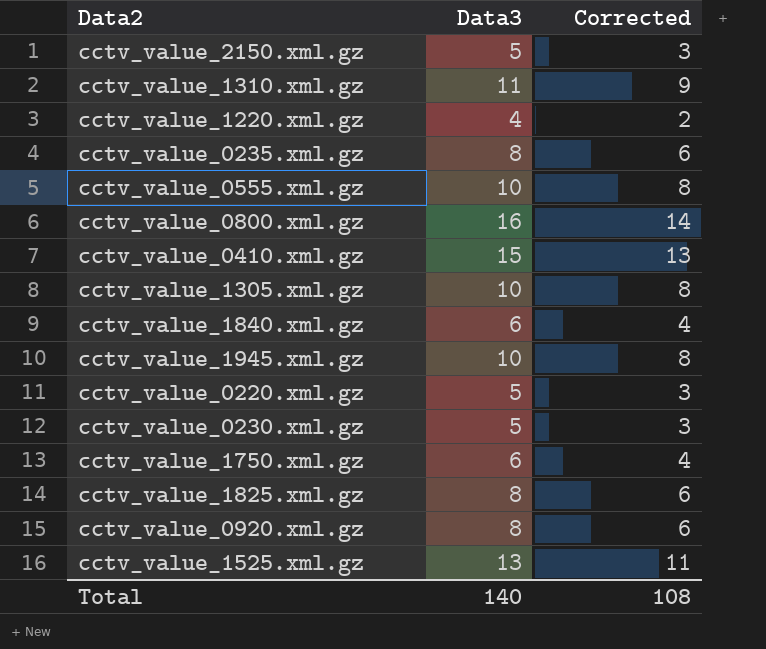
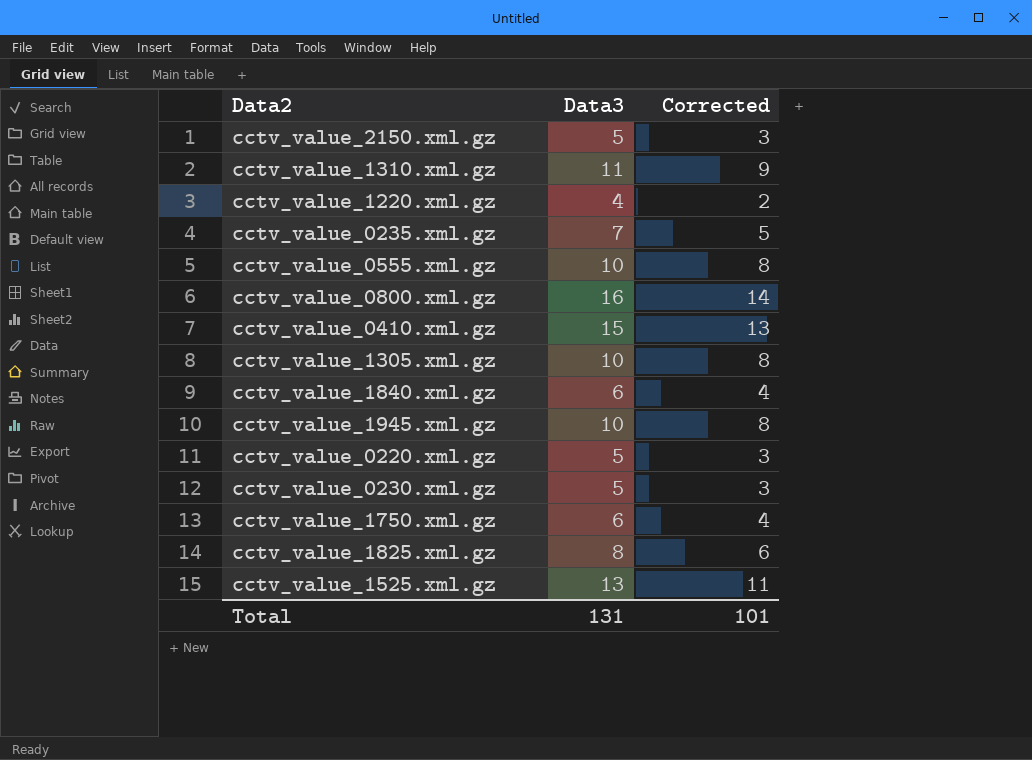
row cctv_value_0920.xml.gz: 8 | 6 -> none
cctv_value_0235.xml.gz | Data3: 8 -> 7
cctv_value_0235.xml.gz | Corrected: 6 -> 5
Total | Data3: 140 -> 131
Total | Corrected: 108 -> 101

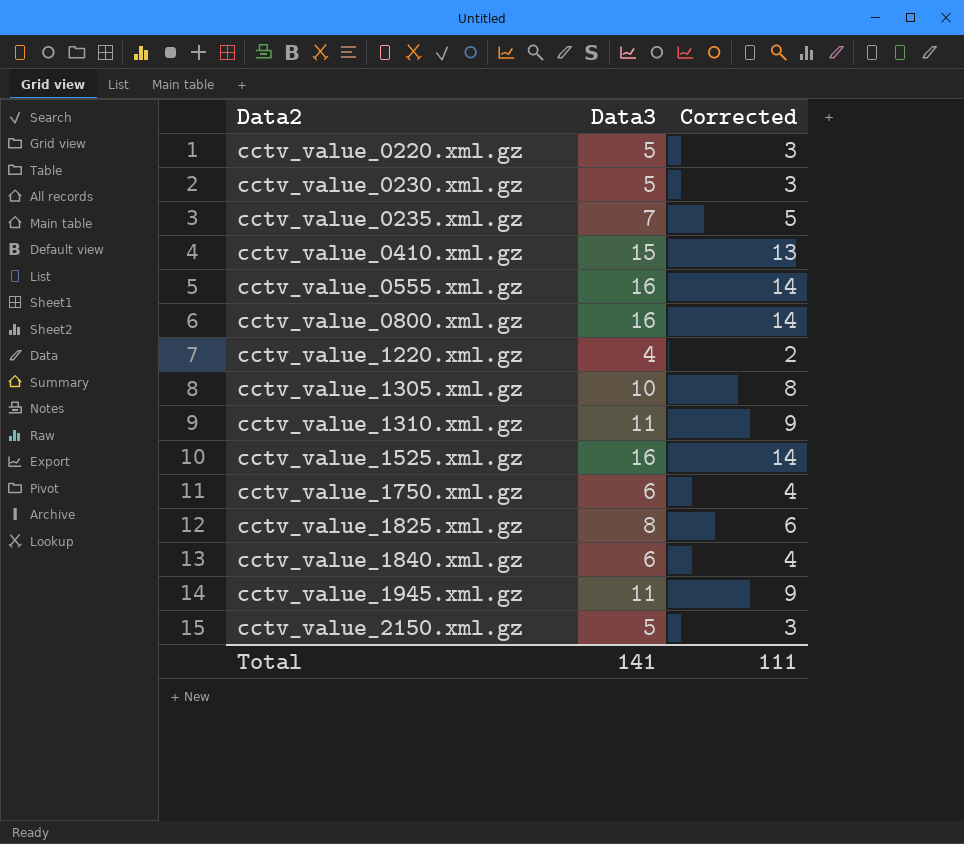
row order: none -> Data2 ascending
cctv_value_0555.xml.gz | Data3: 10 -> 16
cctv_value_0555.xml.gz | Corrected: 8 -> 14
cctv_value_1525.xml.gz | Data3: 13 -> 16
cctv_value_1525.xml.gz | Corrected: 11 -> 14
cctv_value_1945.xml.gz | Data3: 10 -> 11
cctv_value_1945.xml.gz | Corrected: 8 -> 9
Total | Data3: 131 -> 141
Total | Corrected: 101 -> 111

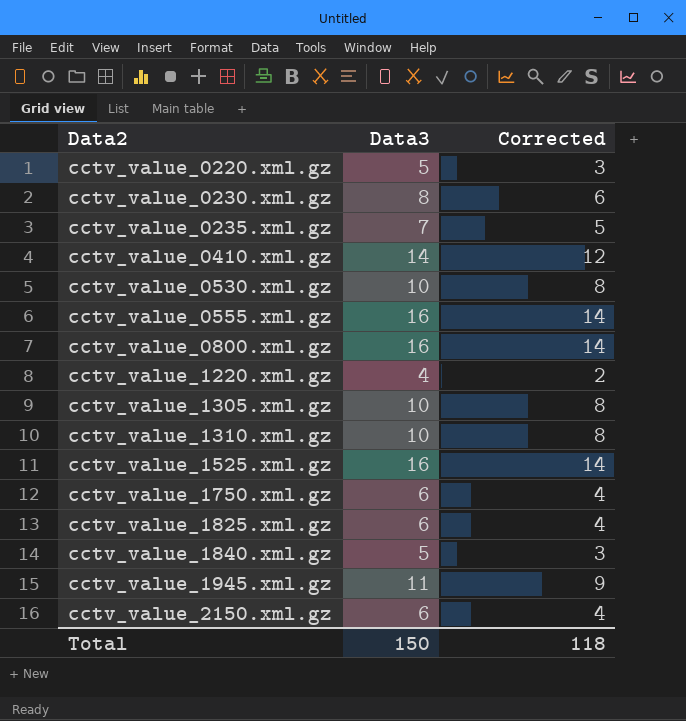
cctv_value_0230.xml.gz | Data3: 5 -> 8
cctv_value_0230.xml.gz | Corrected: 3 -> 6
cctv_value_0410.xml.gz | Data3: 15 -> 14
cctv_value_0410.xml.gz | Corrected: 13 -> 12
row cctv_value_0530.xml.gz: none -> 10 | 8
cctv_value_1310.xml.gz | Data3: 11 -> 10
cctv_value_1310.xml.gz | Corrected: 9 -> 8
cctv_value_1825.xml.gz | Data3: 8 -> 6
cctv_value_1825.xml.gz | Corrected: 6 -> 4
cctv_value_1840.xml.gz | Data3: 6 -> 5
cctv_value_1840.xml.gz | Corrected: 4 -> 3
cctv_value_2150.xml.gz | Data3: 5 -> 6
cctv_value_2150.xml.gz | Corrected: 3 -> 4
Total | Data3: 141 -> 150
Total | Corrected: 111 -> 118

